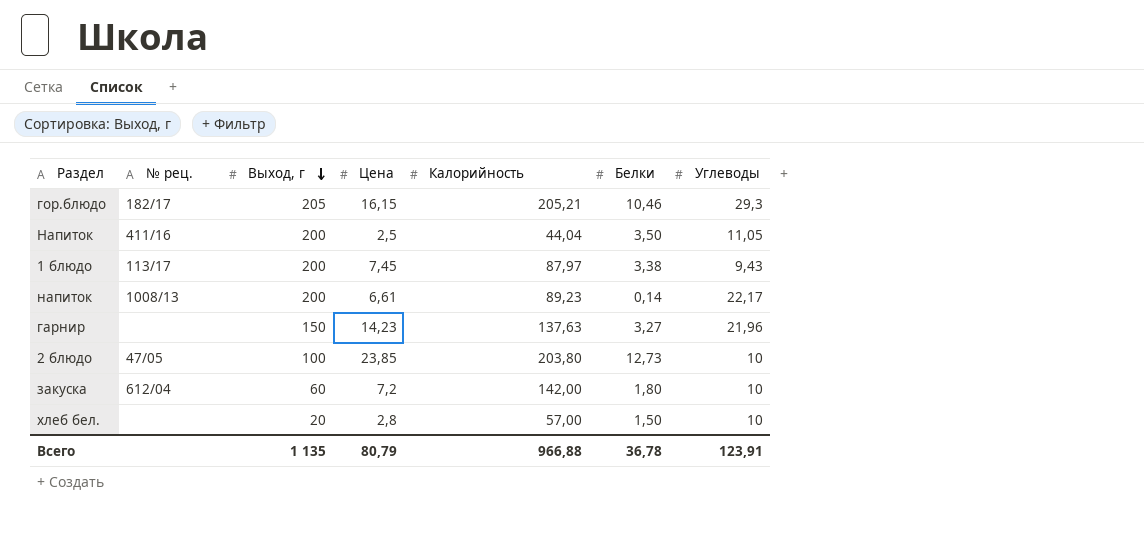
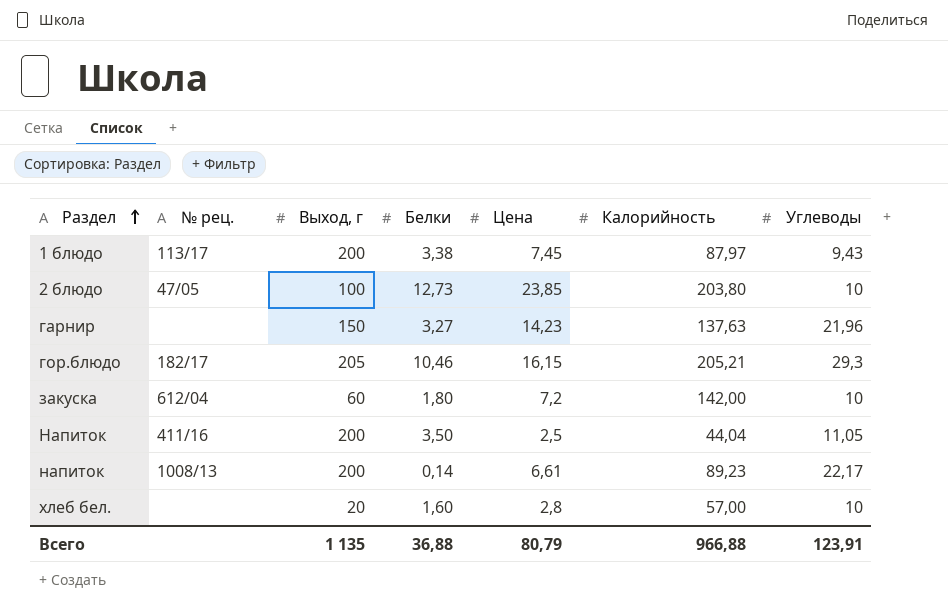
row order: Выход, г descending -> Раздел ascending
column Белки | position: 6 -> 4
хлеб бел. | Белки: 1,50 -> 1,60
Всего | Белки: 36,78 -> 36,88

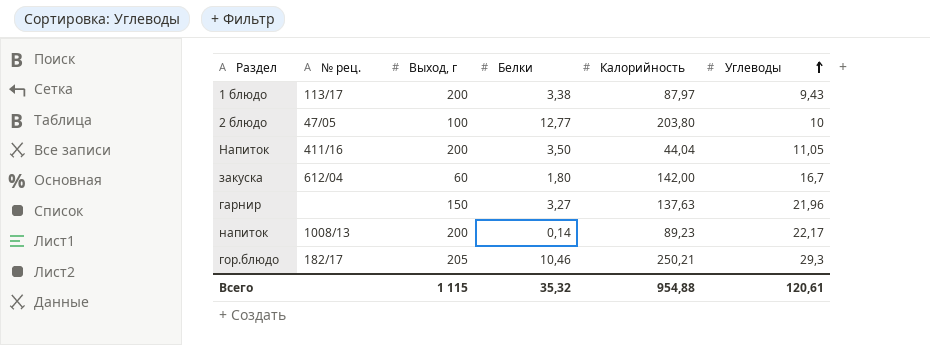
row order: Раздел ascending -> Углеводы ascending
column Цена | position: 5 -> none
row хлеб бел.: none | 20 | 1,60 | 2,8 | 57,00 | 10 -> none
2 блюдо | Белки: 12,73 -> 12,77
закуска | Углеводы: 10 -> 16,7
гор.блюдо | Калорийность: 205,21 -> 250,21
Всего | Выход, г: 1 135 -> 1 115
Всего | Белки: 36,88 -> 35,32
Всего | Калорийность: 966,88 -> 954,88
Всего | Углеводы: 123,91 -> 120,61

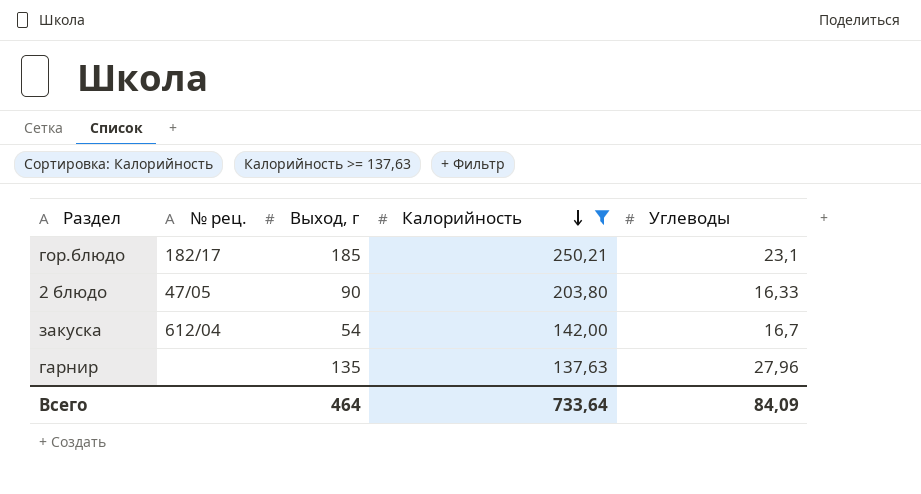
filter: none -> Калорийность >= 137,63
row order: Углеводы ascending -> Калорийность descending
column Белки | position: 4 -> none
гор.блюдо | Выход, г: 205 -> 185
гор.блюдо | Углеводы: 29,3 -> 23,1
2 блюдо | Выход, г: 100 -> 90
2 блюдо | Углеводы: 10 -> 16,33
закуска | Выход, г: 60 -> 54
гарнир | Выход, г: 150 -> 135
гарнир | Углеводы: 21,96 -> 27,96
Всего | Выход, г: 1 115 -> 464
Всего | Калорийность: 954,88 -> 733,64
Всего | Углеводы: 120,61 -> 84,09

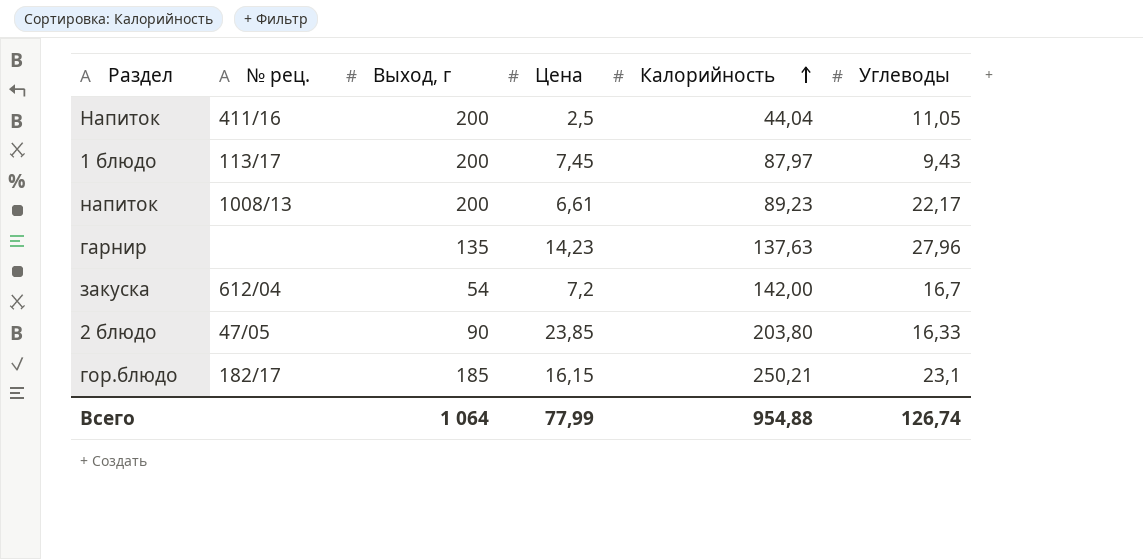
filter: Калорийность >= 137,63 -> none
row order: Калорийность descending -> Калорийность ascending
column Цена | position: none -> 4
Всего | Выход, г: 464 -> 1 064
Всего | Калорийность: 733,64 -> 954,88
Всего | Углеводы: 84,09 -> 126,74

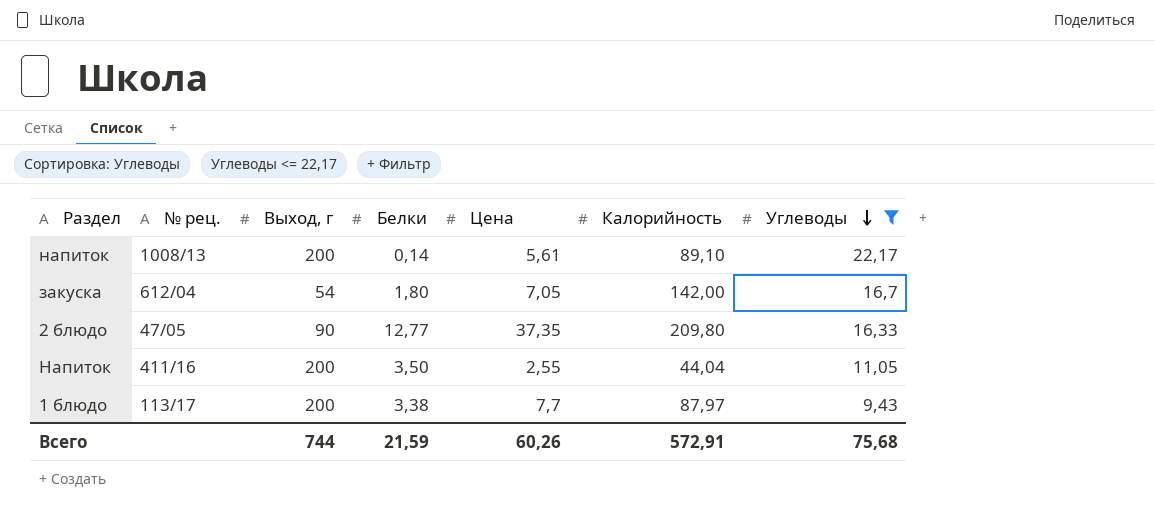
filter: none -> Углеводы <= 22,17
row order: Калорийность ascending -> Углеводы descending
column Белки | position: none -> 4
напиток | Цена: 6,61 -> 5,61
напиток | Калорийность: 89,23 -> 89,10
закуска | Цена: 7,2 -> 7,05
2 блюдо | Цена: 23,85 -> 37,35
2 блюдо | Калорийность: 203,80 -> 209,80
Напиток | Цена: 2,5 -> 2,55
1 блюдо | Цена: 7,45 -> 7,7
Всего | Выход, г: 1 064 -> 744
Всего | Цена: 77,99 -> 60,26
Всего | Калорийность: 954,88 -> 572,91
Всего | Углеводы: 126,74 -> 75,68

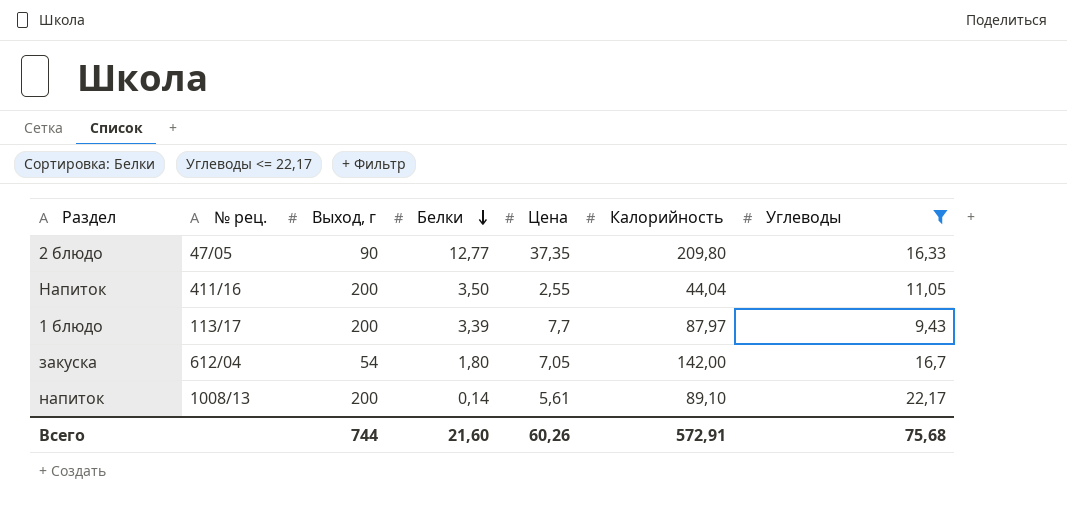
row order: Углеводы descending -> Белки descending
1 блюдо | Белки: 3,38 -> 3,39
Всего | Белки: 21,59 -> 21,60

